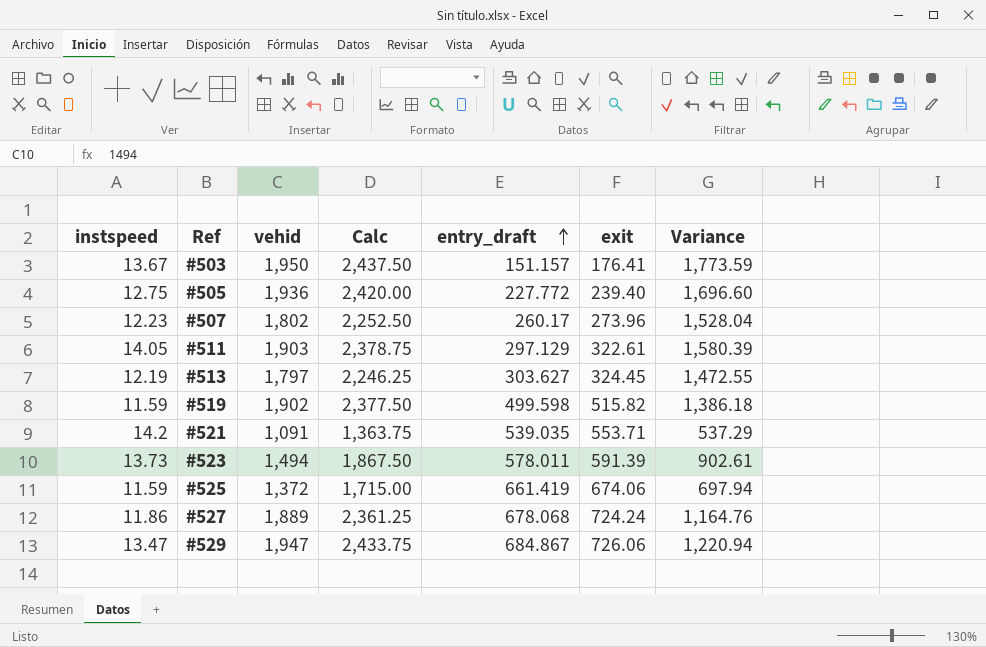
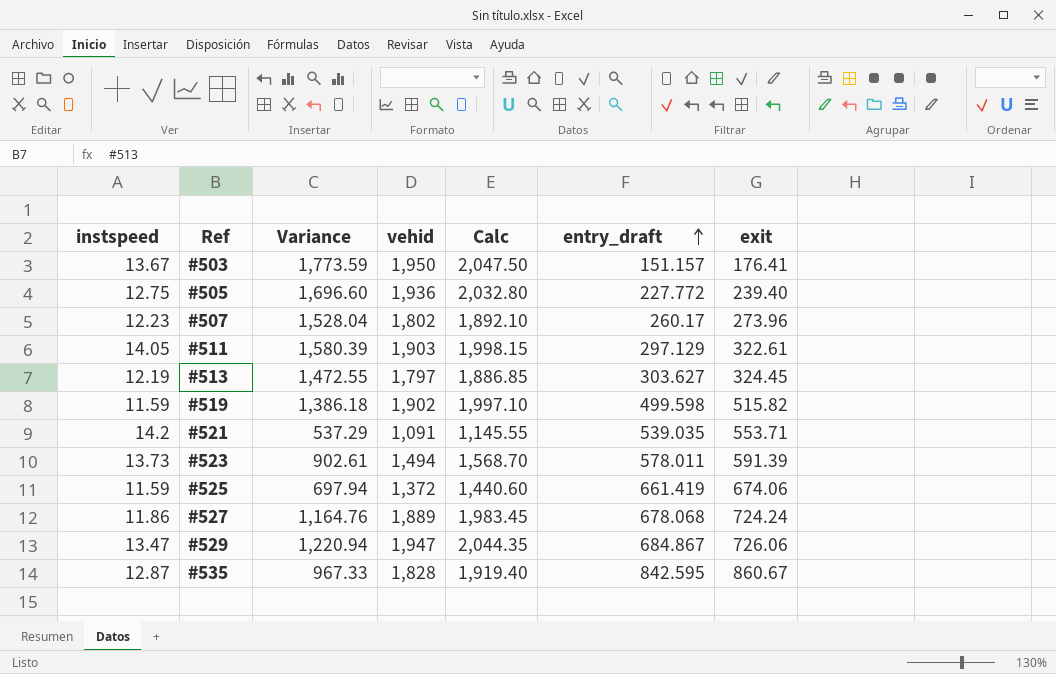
column Variance | position: 7 -> 3
column Calc | formula: [vehid] * 1.25 -> [vehid] * 1.05
row #535: none -> 12.87 | 967.33 | 1,828 | 1,919.40 | 842.595 | 860.67

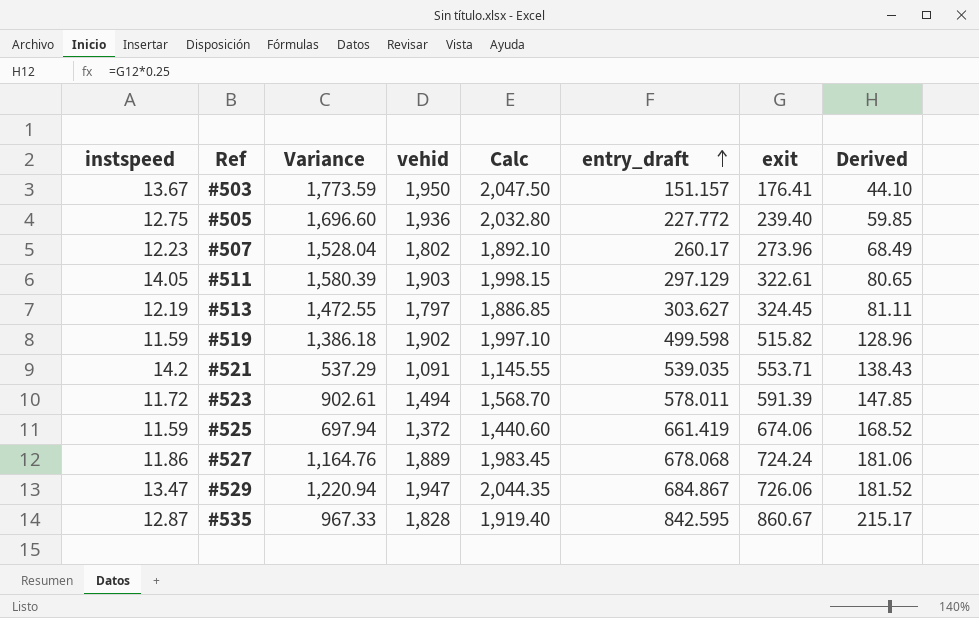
column Derived | formula: none -> [exit] * 0.25
#523 | instspeed: 13.73 -> 11.72

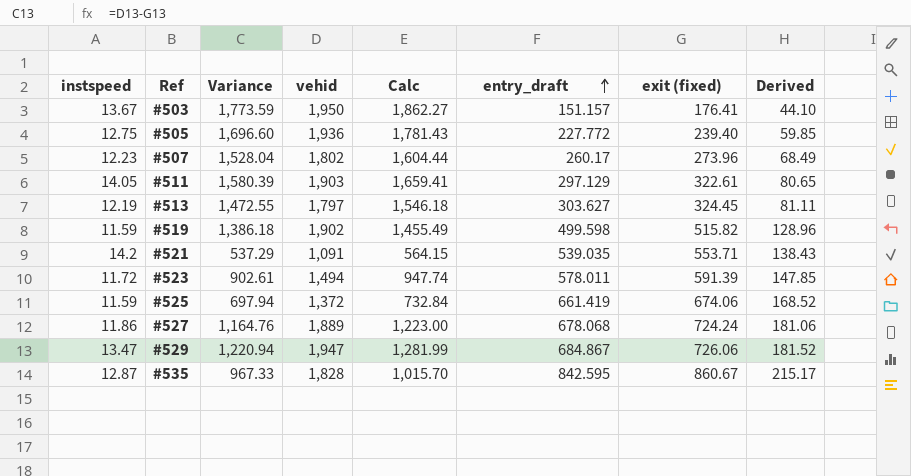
column Calc | formula: [vehid] * 1.05 -> [Variance] * 1.05
column name: exit -> exit (fixed)

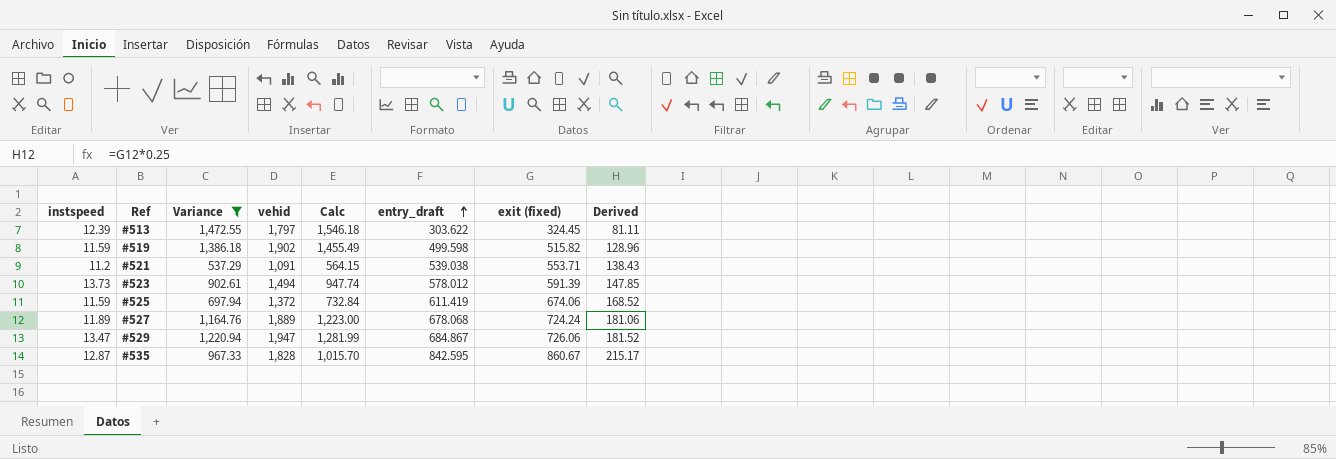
filter: none -> Variance <= 1,472.55
#513 | instspeed: 12.19 -> 12.39
#513 | entry_draft: 303.627 -> 303.622
#521 | instspeed: 14.2 -> 11.2
#521 | entry_draft: 539.035 -> 539.038
#523 | instspeed: 11.72 -> 13.73
#523 | entry_draft: 578.011 -> 578.012
#525 | entry_draft: 661.419 -> 611.419
#527 | instspeed: 11.86 -> 11.89

